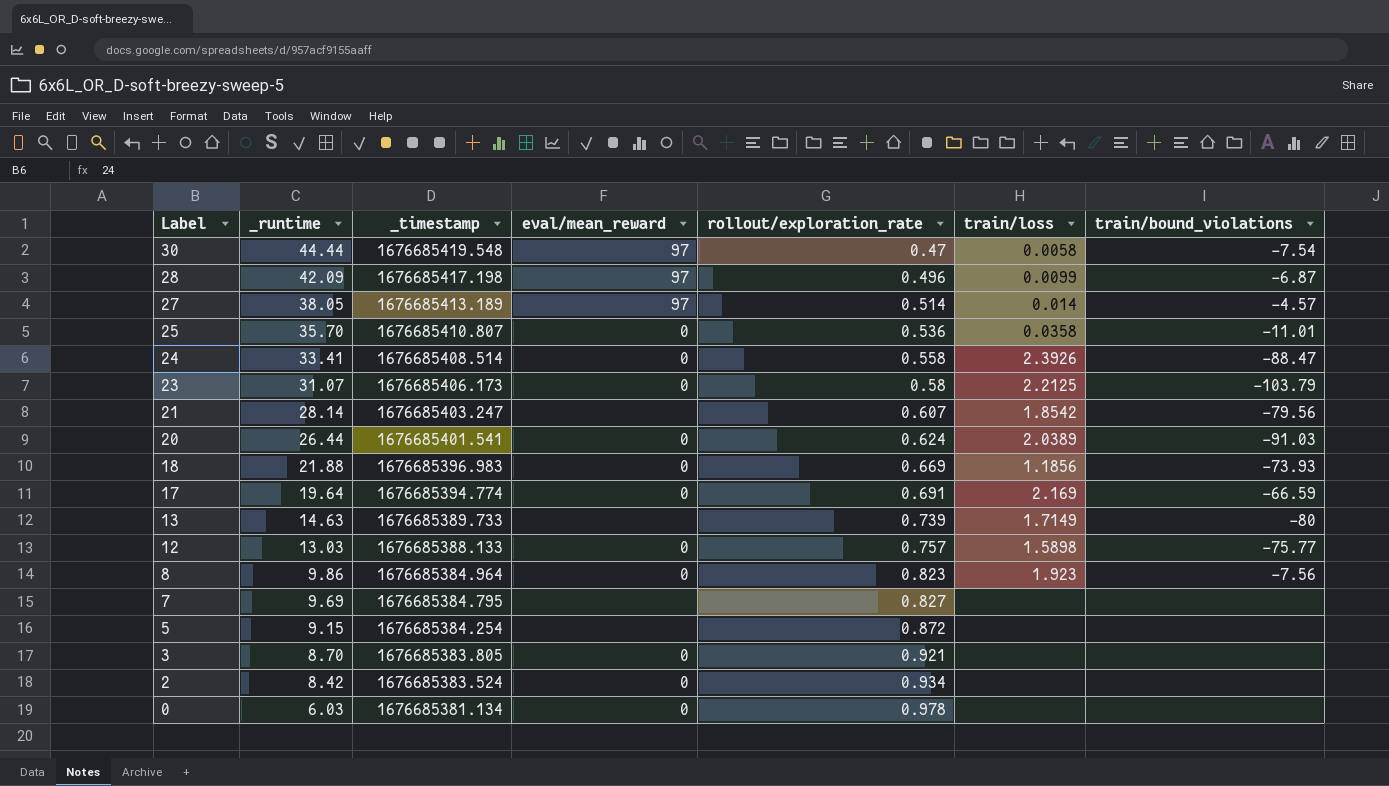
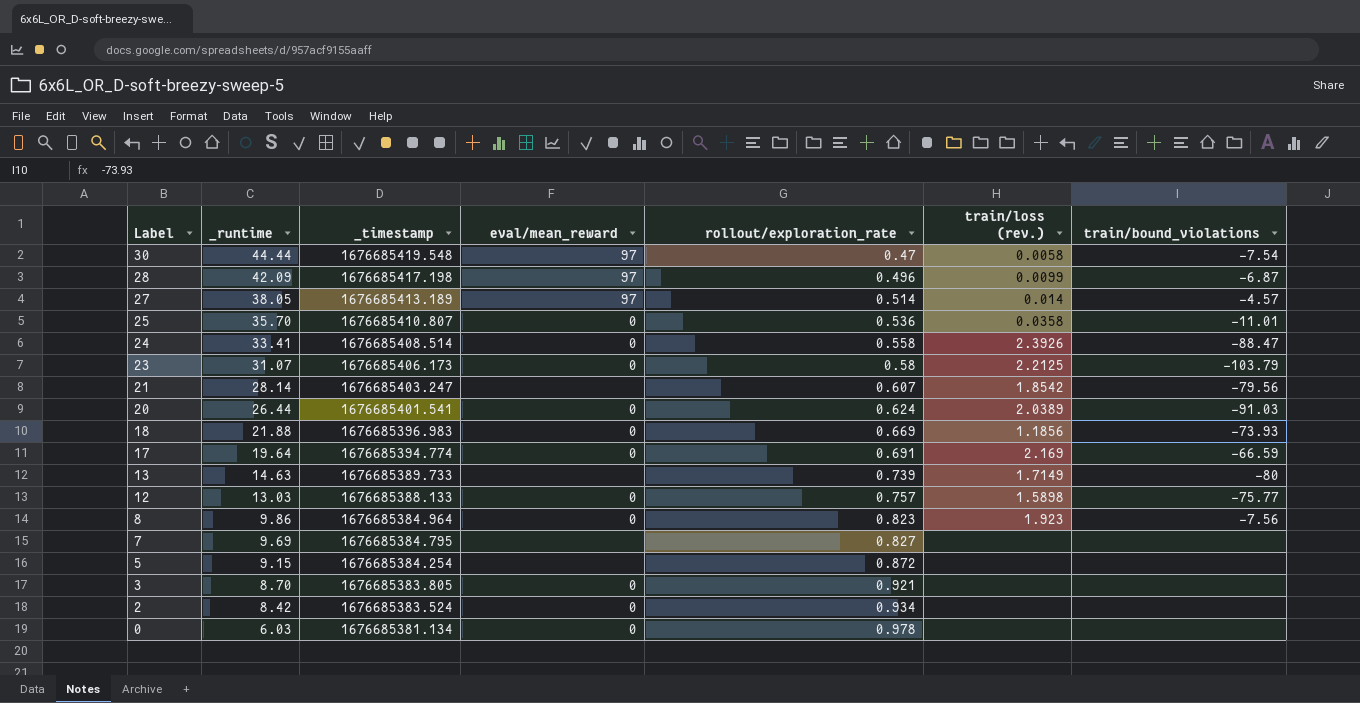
column name: train/loss -> train/loss (rev.)

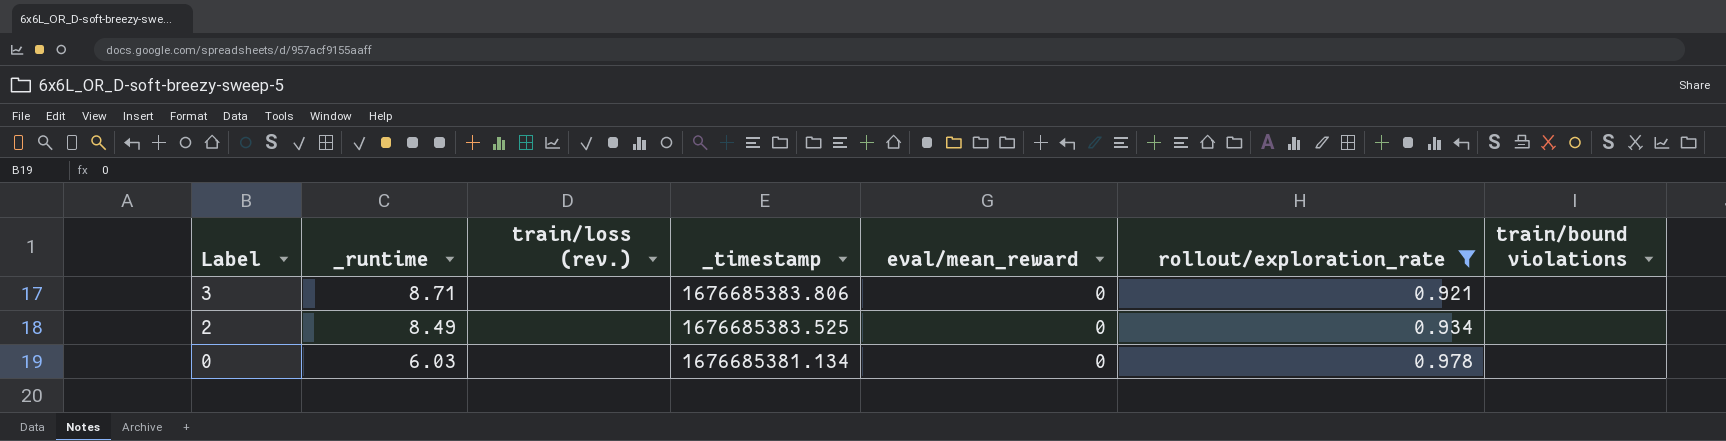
filter: none -> rollout/exploration_rate >= 0.921
column train/loss (rev.) | position: 6 -> 3
column name: train/bound_violations -> train/bound violations
3 | _runtime: 8.70 -> 8.71
3 | _timestamp: 1676685383.805 -> 1676685383.806
2 | _runtime: 8.42 -> 8.49
2 | _timestamp: 1676685383.524 -> 1676685383.525

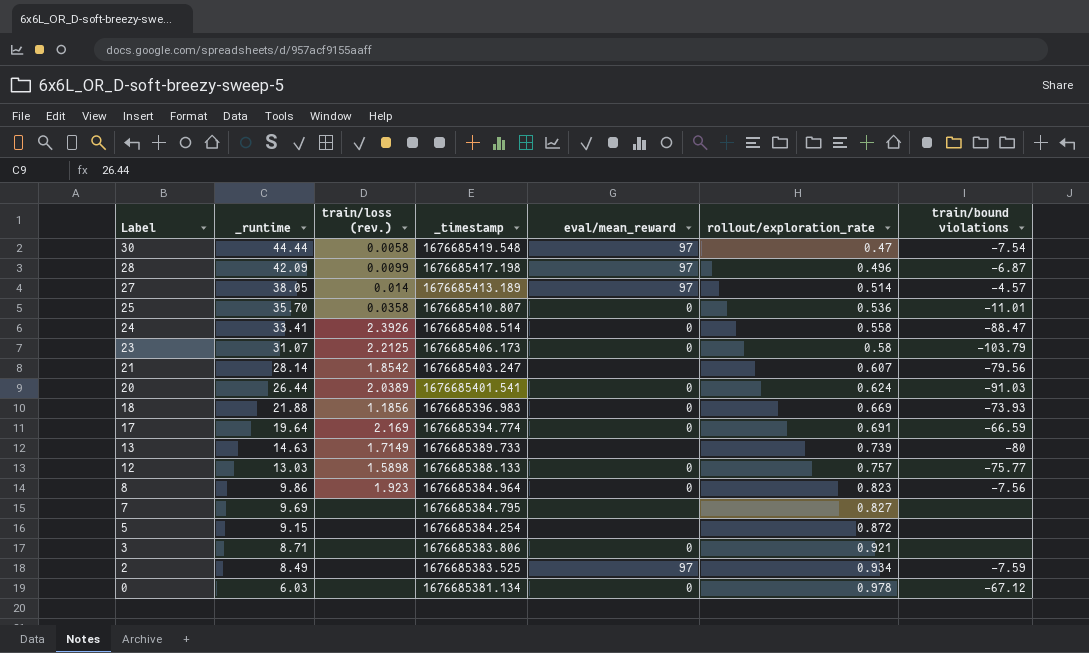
filter: rollout/exploration_rate >= 0.921 -> none
2 | eval/mean_reward: 0 -> 97
2 | train/bound violations: none -> -7.59
0 | train/bound violations: none -> -67.12

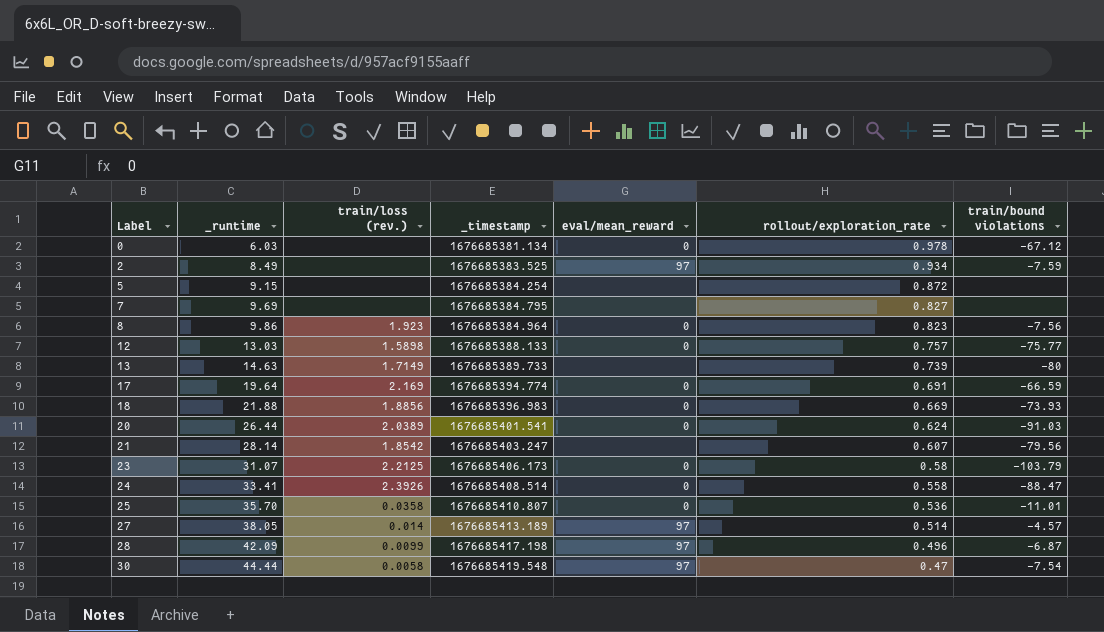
row order: Label descending -> Label ascending
row 3: 8.71 | none | 1676685383.806 | 0 | 0.921 | none -> none
18 | train/loss (rev.): 1.1856 -> 1.8856

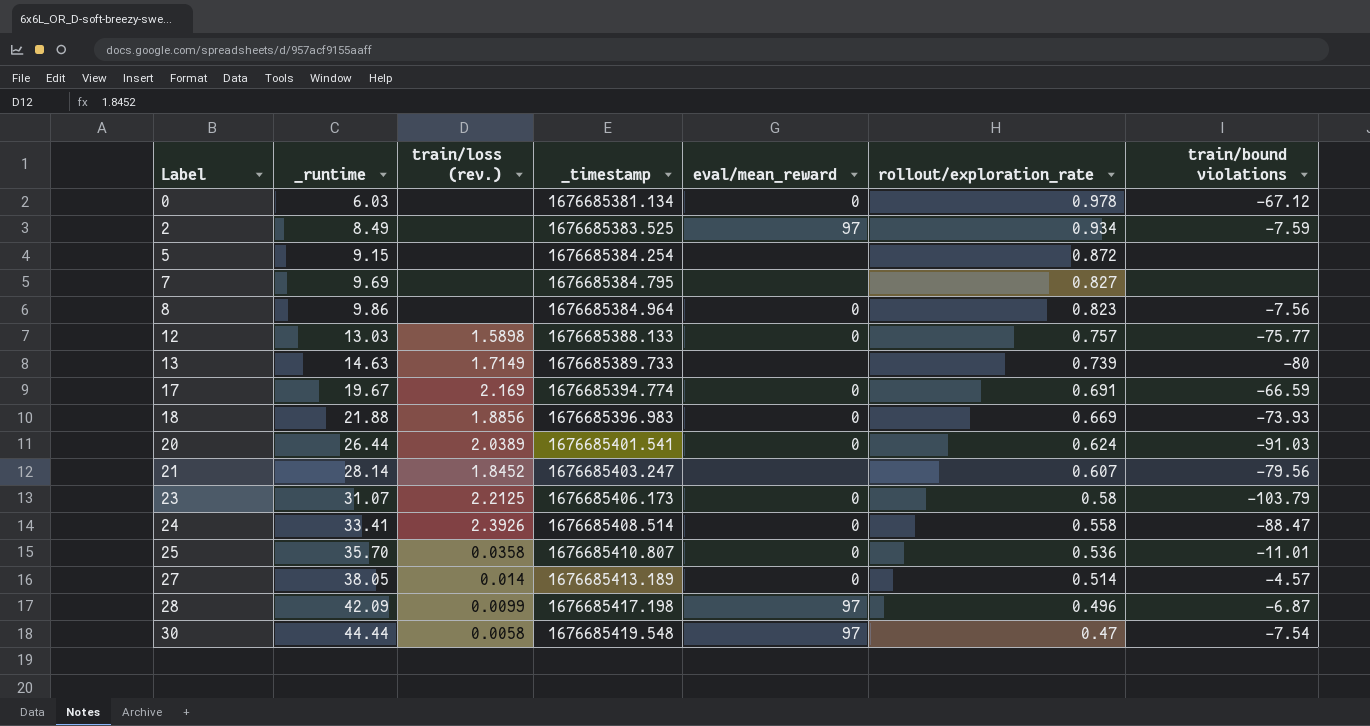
8 | train/loss (rev.): 1.923 -> none
17 | _runtime: 19.64 -> 19.67
21 | train/loss (rev.): 1.8542 -> 1.8452
27 | eval/mean_reward: 97 -> 0

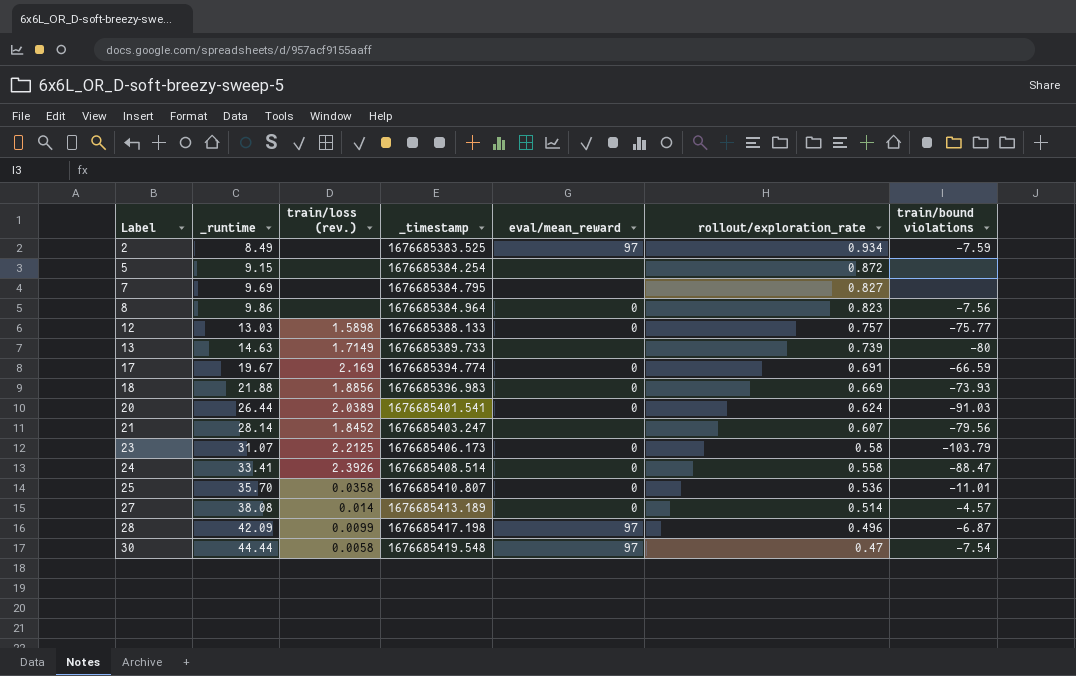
row 0: 6.03 | none | 1676685381.134 | 0 | 0.978 | -67.12 -> none
27 | _runtime: 38.05 -> 38.08

